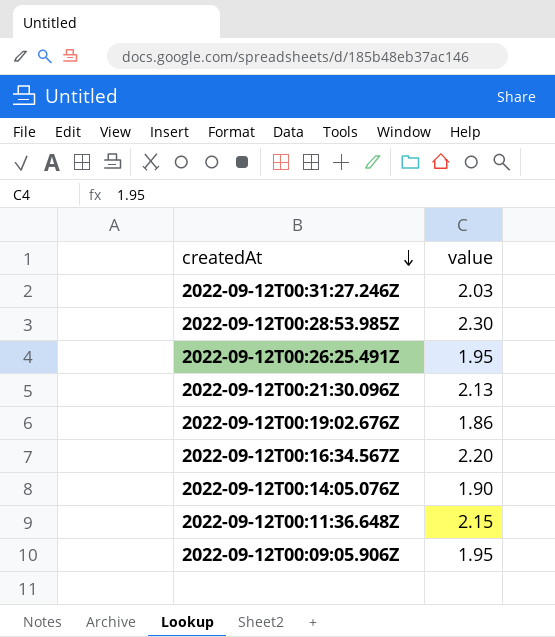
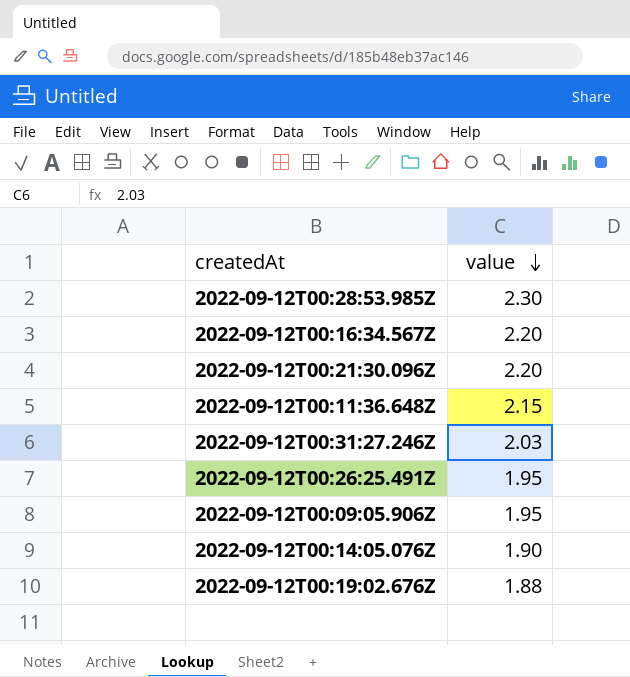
row order: createdAt descending -> value descending
2022-09-12T00:21:30.096Z | value: 2.13 -> 2.20
2022-09-12T00:19:02.676Z | value: 1.86 -> 1.88

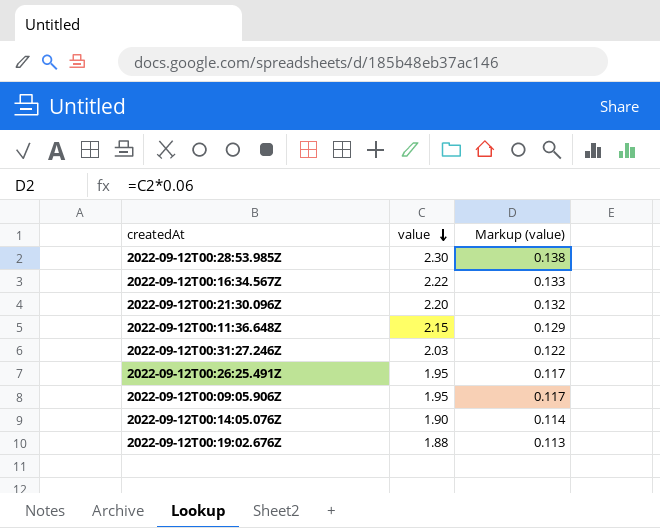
column Markup (value) | formula: none -> [value] * 0.06
2022-09-12T00:16:34.567Z | value: 2.20 -> 2.22

